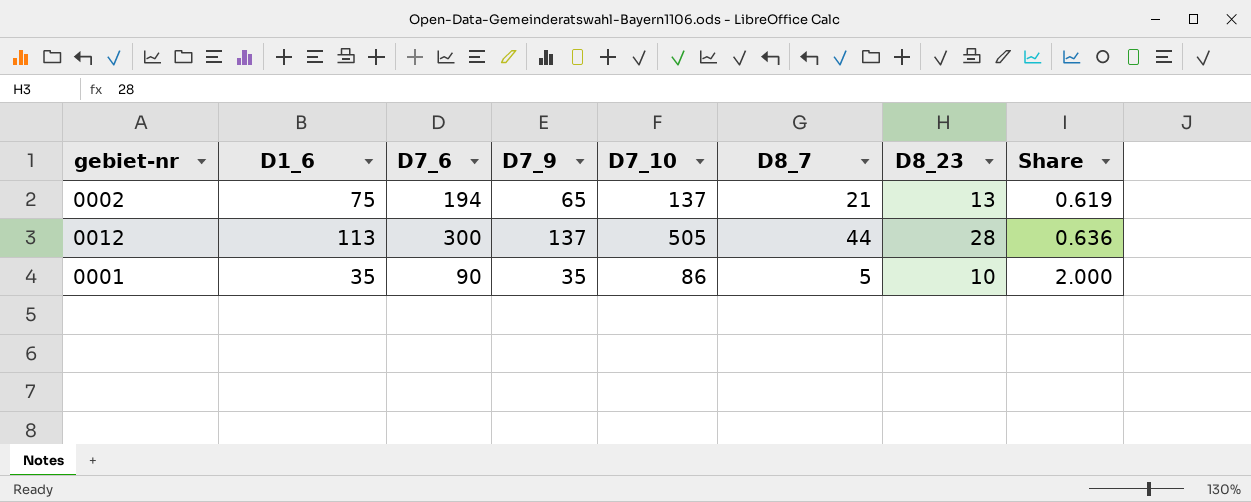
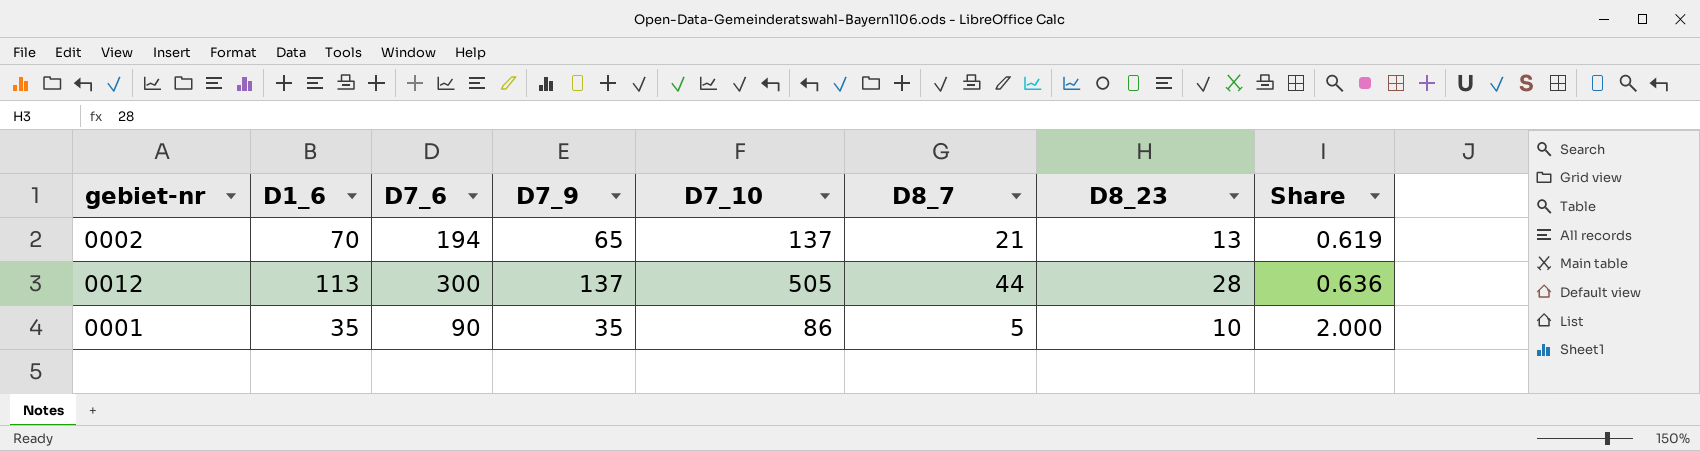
0002 | D1_6: 75 -> 70

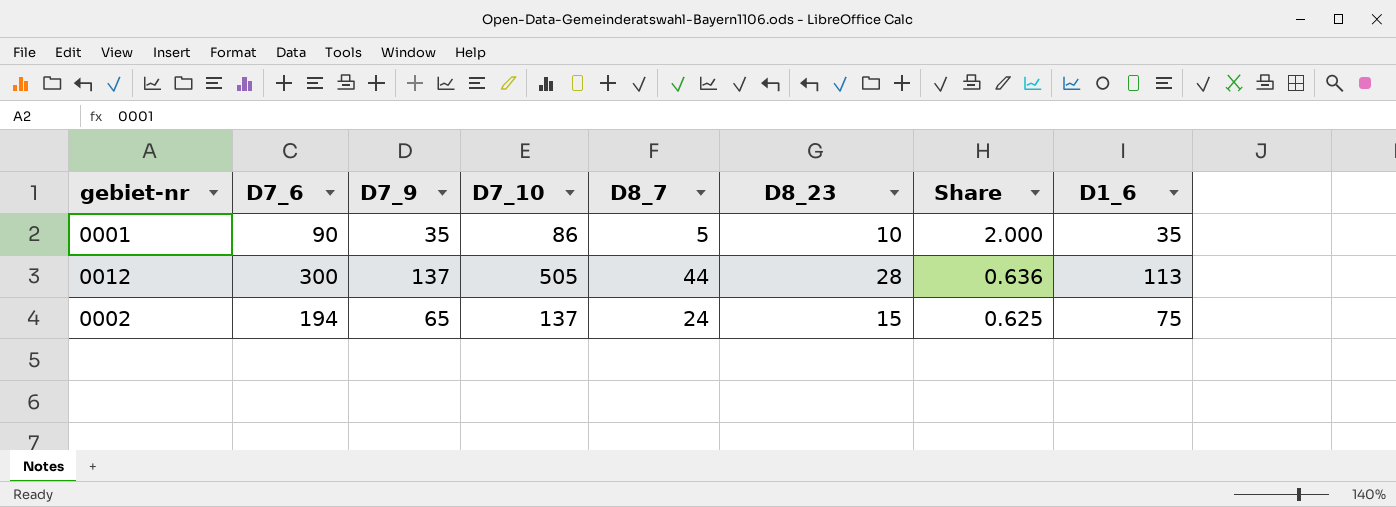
row order: Share ascending -> Share descending
column D1_6 | position: 2 -> 8
0002 | D8_7: 21 -> 24
0002 | D8_23: 13 -> 15
0002 | Share: 0.619 -> 0.625
0002 | D1_6: 70 -> 75

